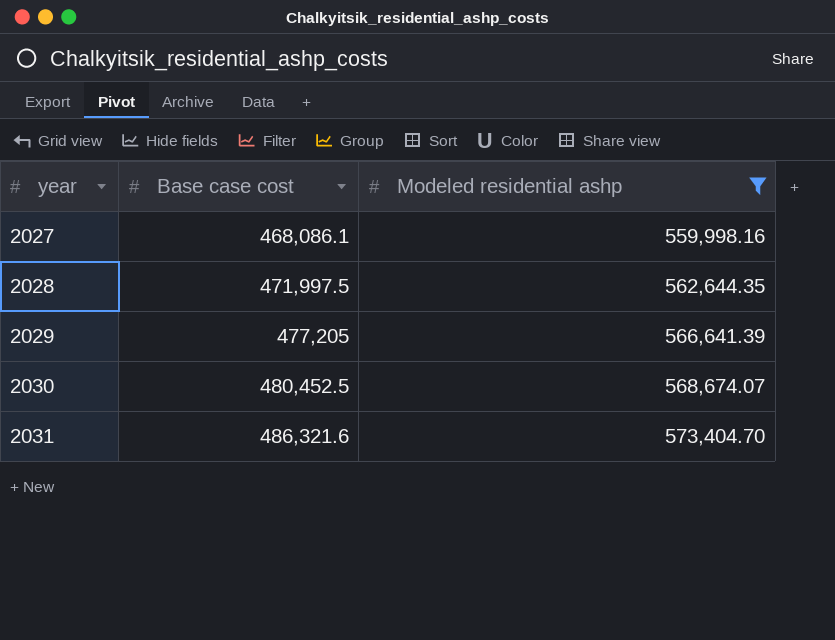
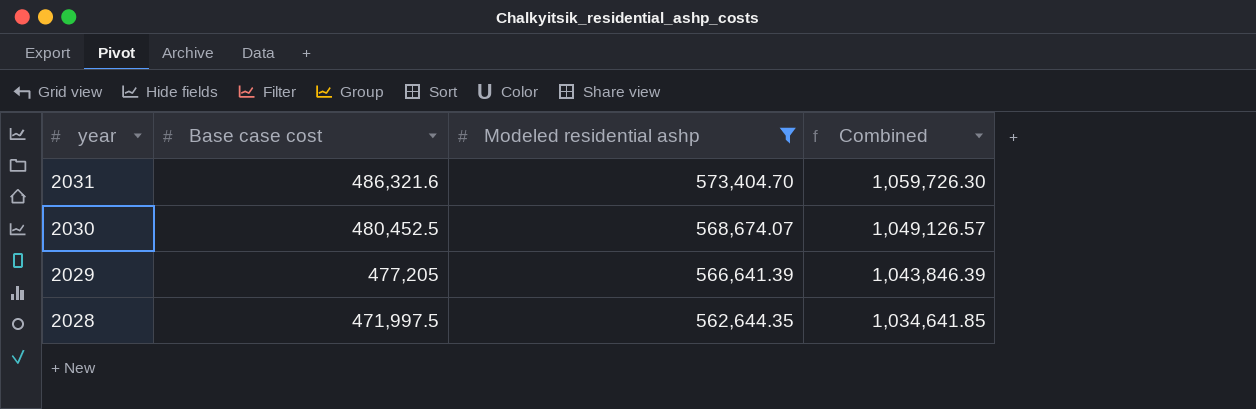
row order: year ascending -> year descending
column Combined | formula: none -> [Base case cost] + [Modeled residential ashp]
row 2027: 468,086.1 | 559,998.16 -> none

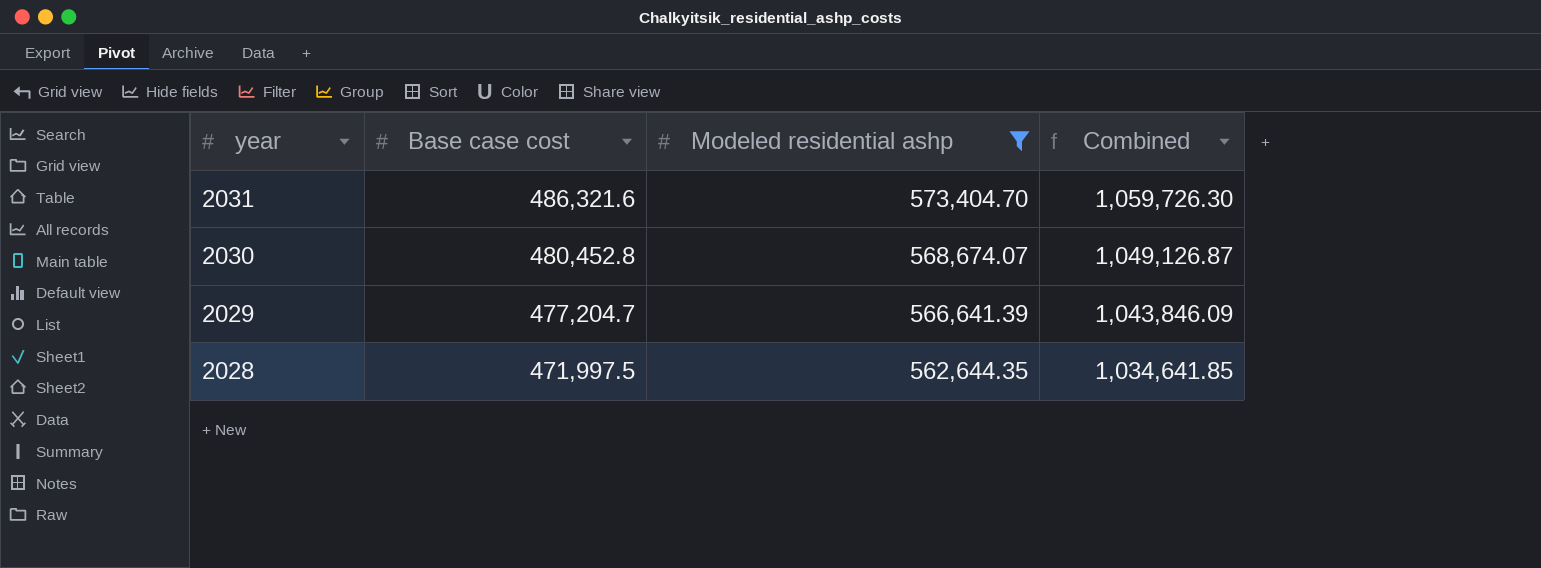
2030 | Base case cost: 480,452.5 -> 480,452.8
2030 | Combined: 1,049,126.57 -> 1,049,126.87
2029 | Base case cost: 477,205 -> 477,204.7
2029 | Combined: 1,043,846.39 -> 1,043,846.09

